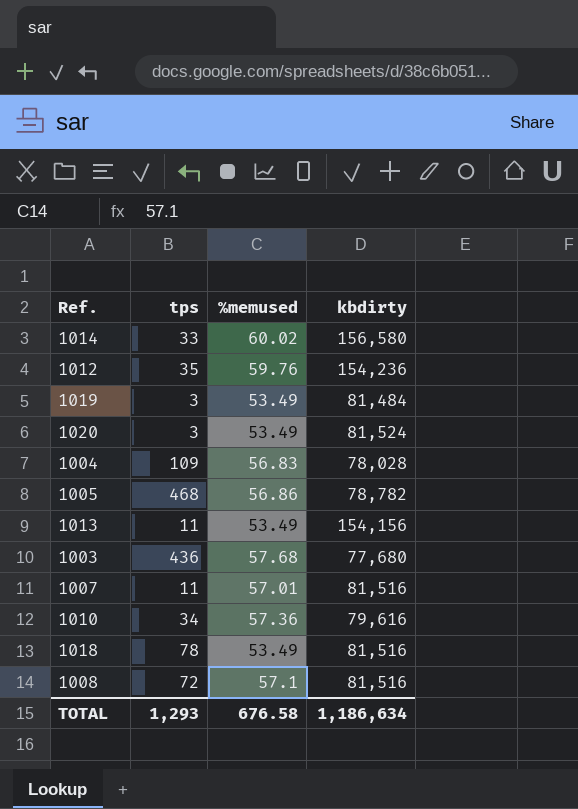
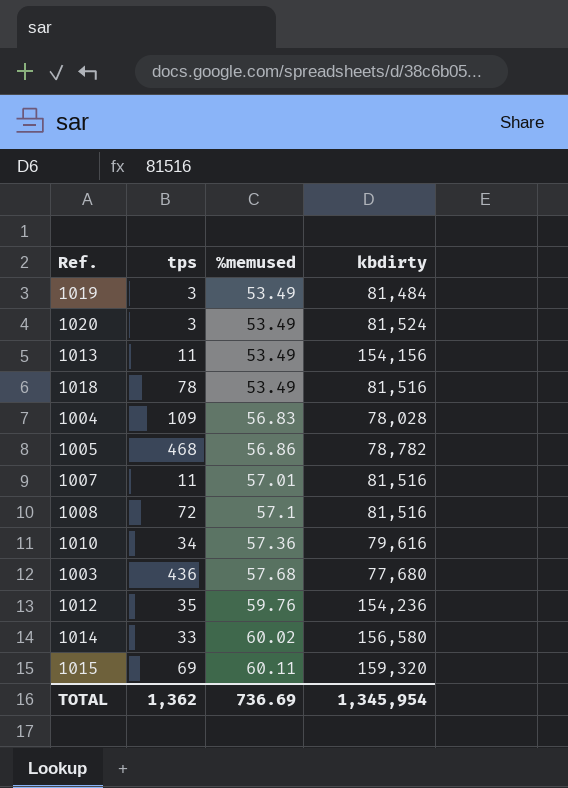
row order: none -> %memused ascending
row 1015: none -> 69 | 60.11 | 159,320
TOTAL | tps: 1,293 -> 1,362
TOTAL | %memused: 676.58 -> 736.69
TOTAL | kbdirty: 1,186,634 -> 1,345,954

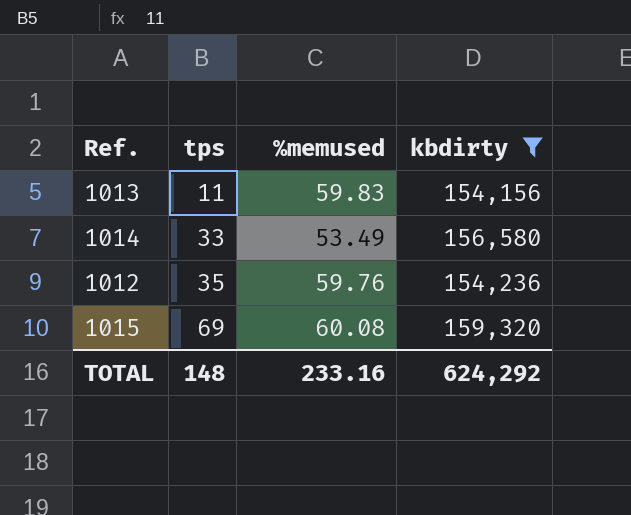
filter: none -> kbdirty >= 154,156
row order: %memused ascending -> tps ascending
1013 | %memused: 53.49 -> 59.83
1014 | %memused: 60.02 -> 53.49
1015 | %memused: 60.11 -> 60.08
TOTAL | tps: 1,362 -> 148
TOTAL | %memused: 736.69 -> 233.16
TOTAL | kbdirty: 1,345,954 -> 624,292

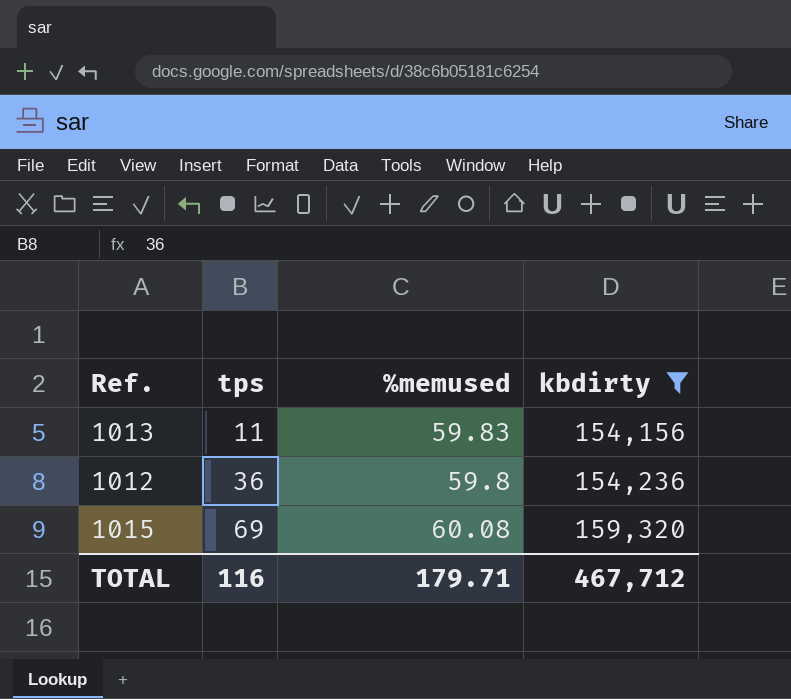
row 1014: 33 | 53.49 | 156,580 -> none
1012 | tps: 35 -> 36
1012 | %memused: 59.76 -> 59.8
TOTAL | tps: 148 -> 116
TOTAL | %memused: 233.16 -> 179.71
TOTAL | kbdirty: 624,292 -> 467,712

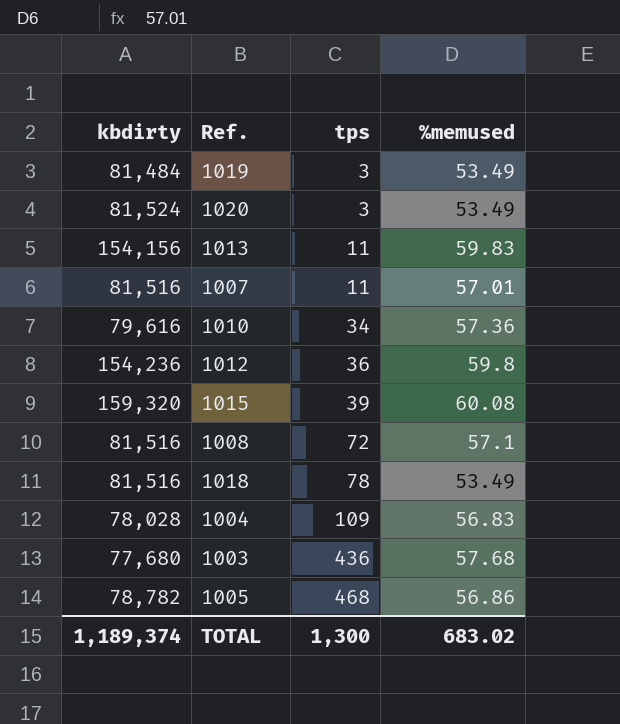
filter: kbdirty >= 154,156 -> none
column kbdirty | position: 4 -> 1
1015 | tps: 69 -> 39
TOTAL | kbdirty: 467,712 -> 1,189,374
TOTAL | tps: 116 -> 1,300
TOTAL | %memused: 179.71 -> 683.02

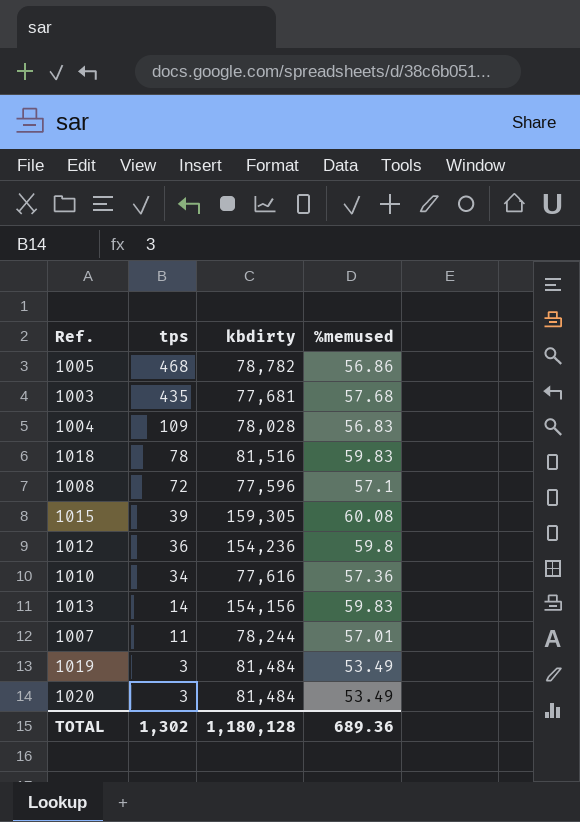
row order: tps ascending -> tps descending
column kbdirty | position: 1 -> 3
1003 | tps: 436 -> 435
1003 | kbdirty: 77,680 -> 77,681
1018 | %memused: 53.49 -> 59.83
1008 | kbdirty: 81,516 -> 77,596
1015 | kbdirty: 159,320 -> 159,305
1010 | kbdirty: 79,616 -> 77,616
1013 | tps: 11 -> 14
1007 | kbdirty: 81,516 -> 78,244
1020 | kbdirty: 81,524 -> 81,484
TOTAL | tps: 1,300 -> 1,302
TOTAL | kbdirty: 1,189,374 -> 1,180,128
TOTAL | %memused: 683.02 -> 689.36

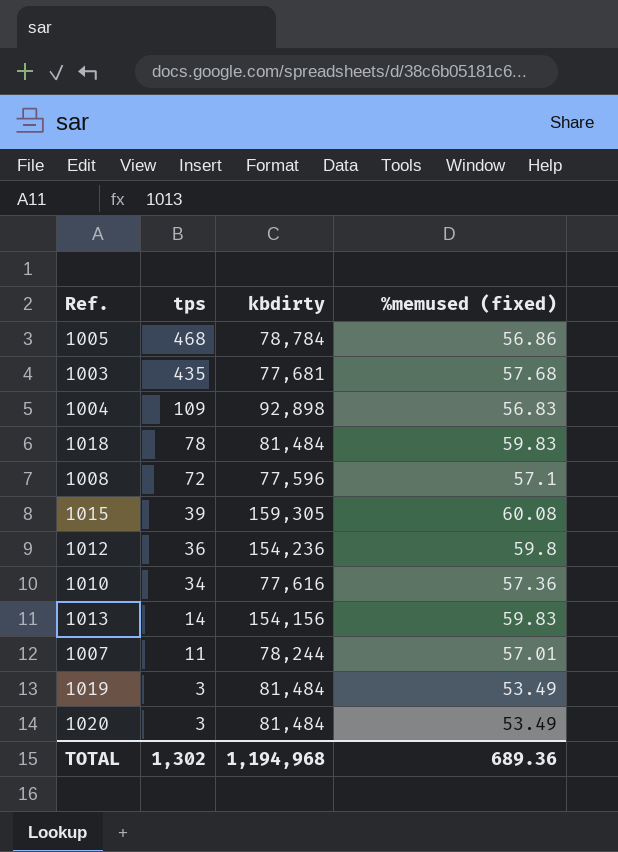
column name: %memused -> %memused (fixed)
1005 | kbdirty: 78,782 -> 78,784
1004 | kbdirty: 78,028 -> 92,898
1018 | kbdirty: 81,516 -> 81,484
TOTAL | kbdirty: 1,180,128 -> 1,194,968

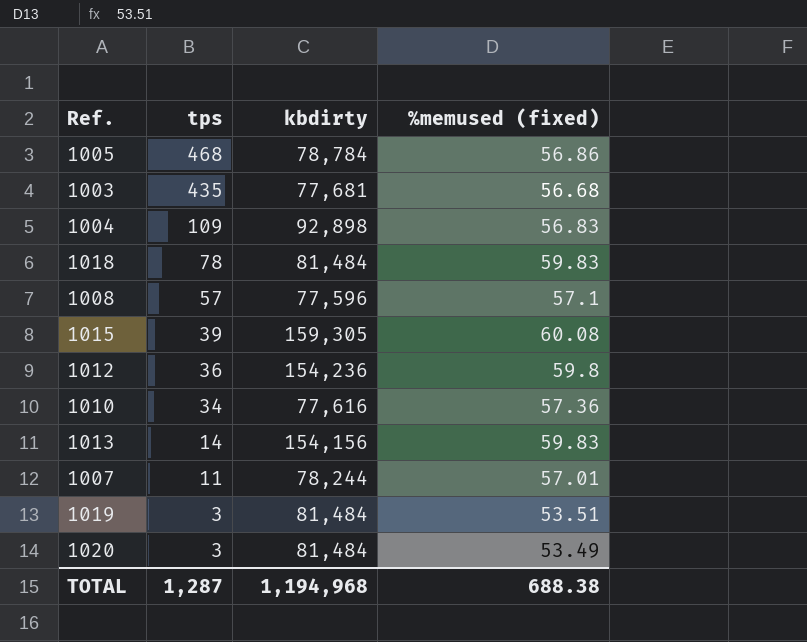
1003 | %memused (fixed): 57.68 -> 56.68
1008 | tps: 72 -> 57
1019 | %memused (fixed): 53.49 -> 53.51
TOTAL | tps: 1,302 -> 1,287
TOTAL | %memused (fixed): 689.36 -> 688.38

